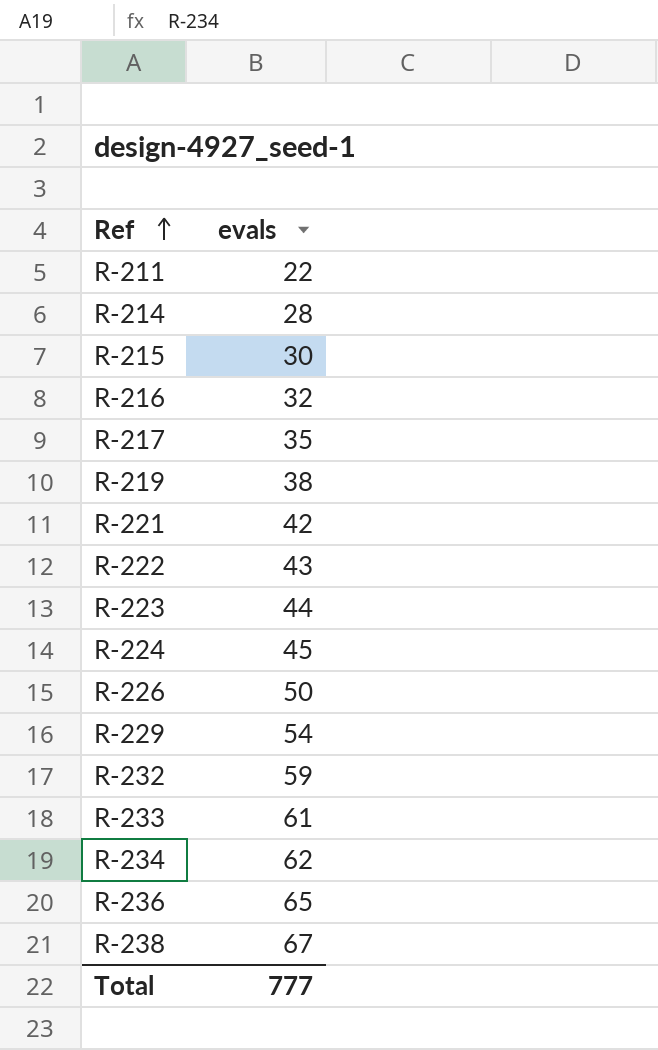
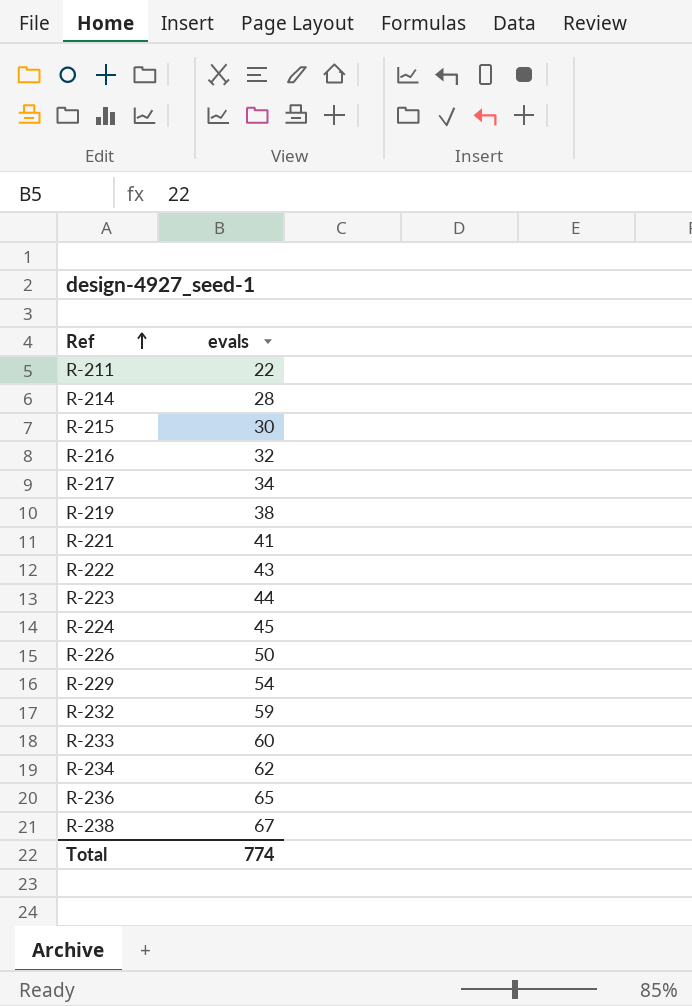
R-217 | evals: 35 -> 34
R-221 | evals: 42 -> 41
R-233 | evals: 61 -> 60
Total | evals: 777 -> 774

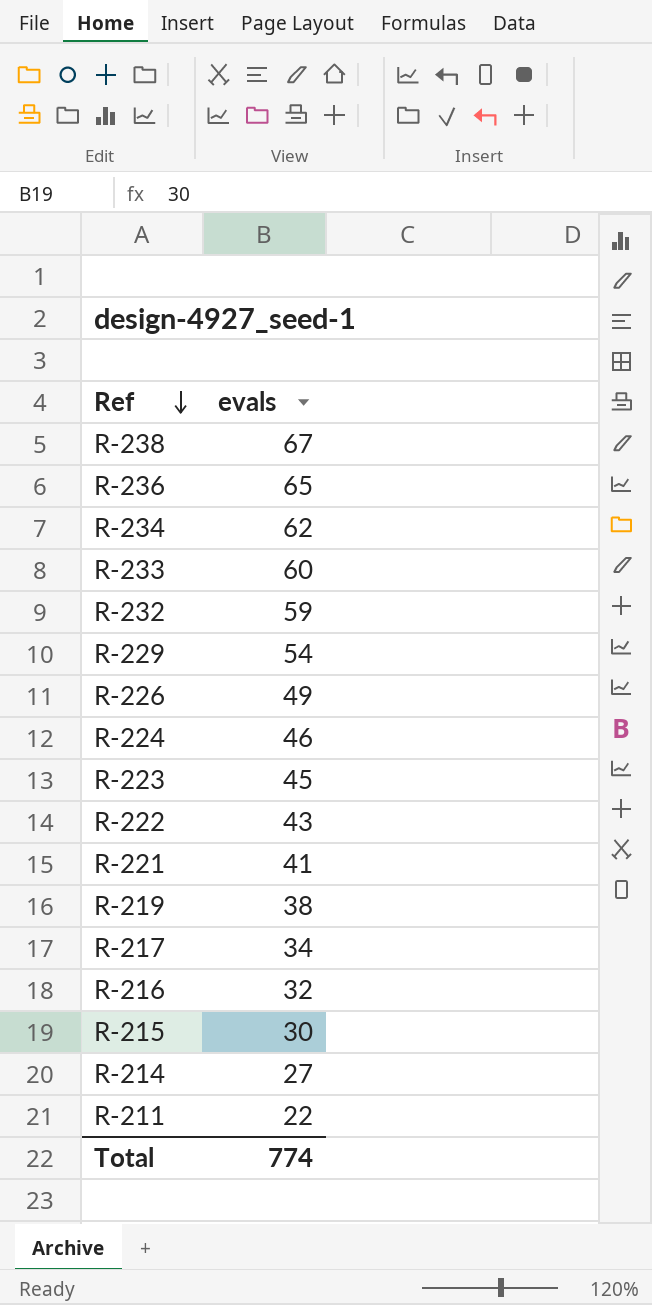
row order: Ref ascending -> Ref descending
R-226 | evals: 50 -> 49
R-224 | evals: 45 -> 46
R-223 | evals: 44 -> 45
R-214 | evals: 28 -> 27

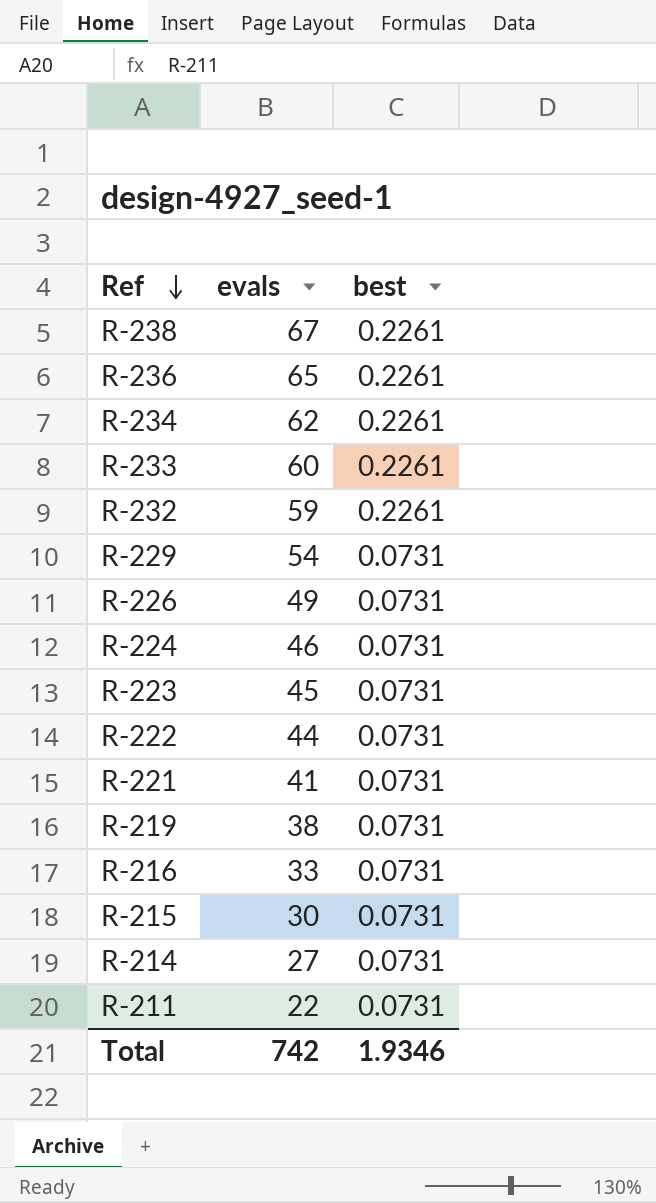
column best | position: none -> 3
row R-217: 34 -> none
R-222 | evals: 43 -> 44
R-216 | evals: 32 -> 33
Total | evals: 774 -> 742

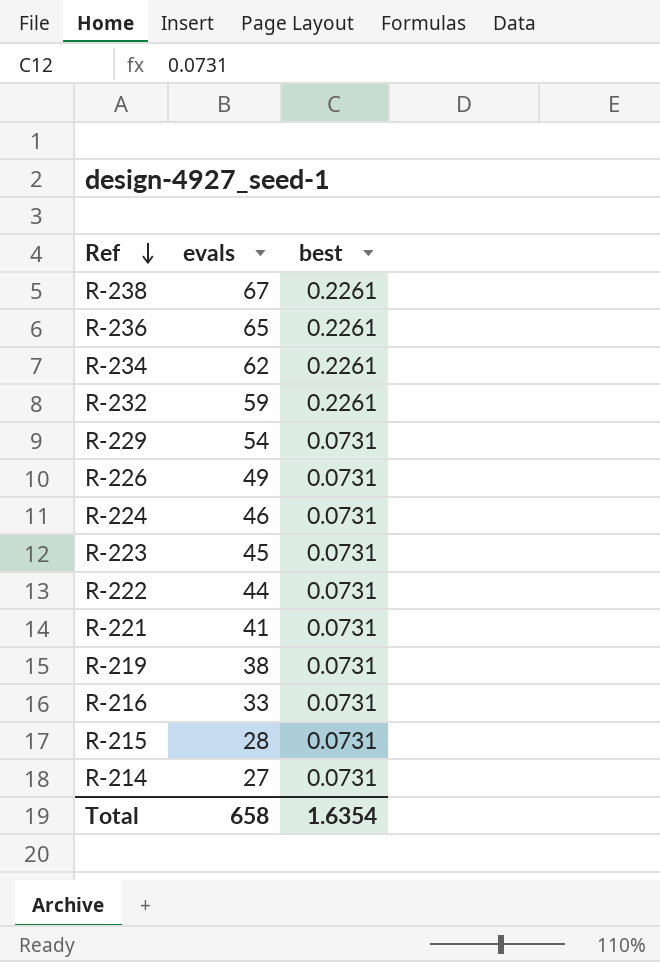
row R-233: 60 | 0.2261 -> none
row R-211: 22 | 0.0731 -> none
R-215 | evals: 30 -> 28
Total | evals: 742 -> 658
Total | best: 1.9346 -> 1.6354

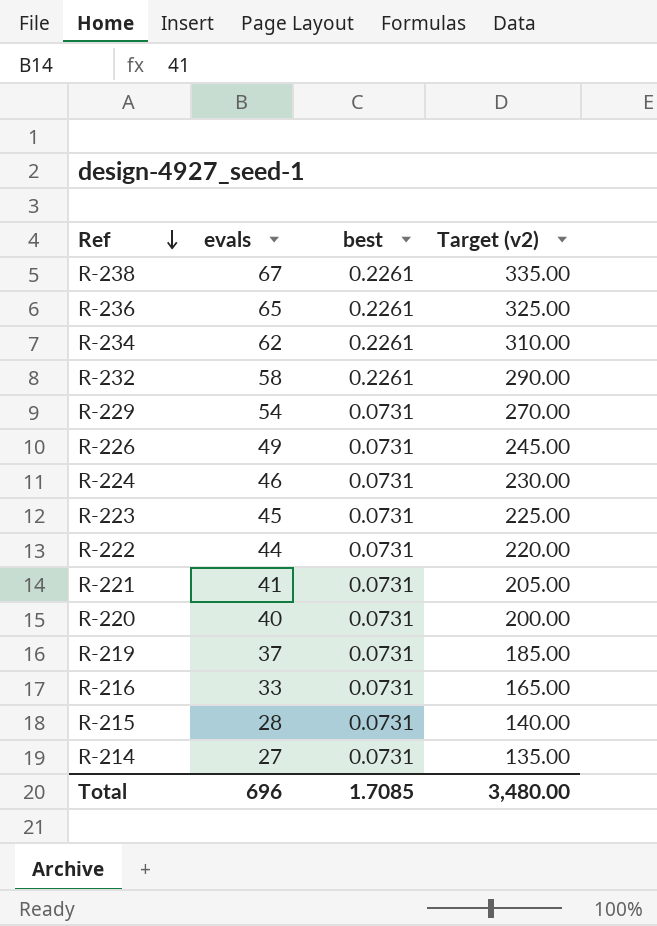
column Target (v2) | formula: none -> [evals] * 5
R-232 | evals: 59 -> 58
row R-220: none -> 40 | 0.0731 | 200.00
R-219 | evals: 38 -> 37
Total | evals: 658 -> 696
Total | best: 1.6354 -> 1.7085

